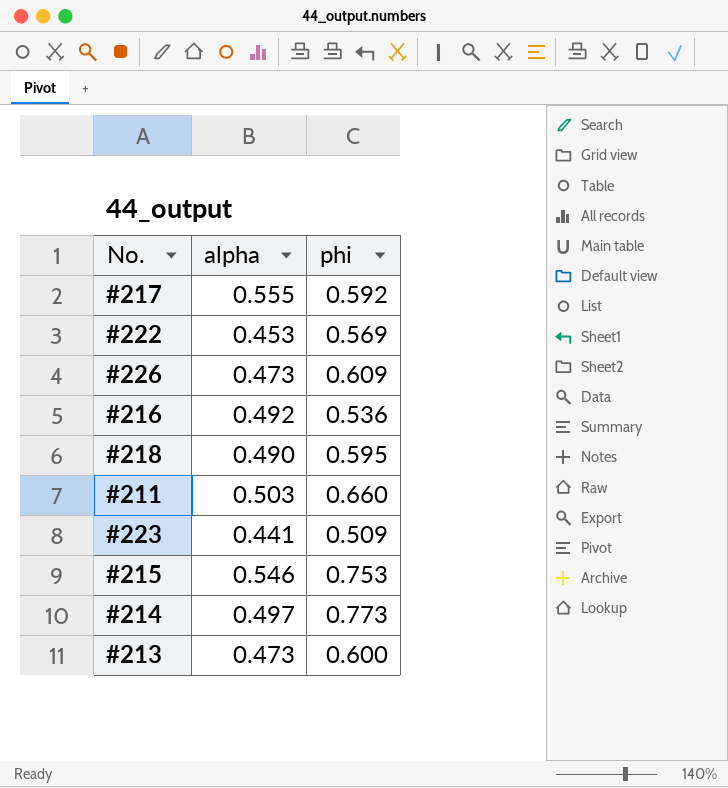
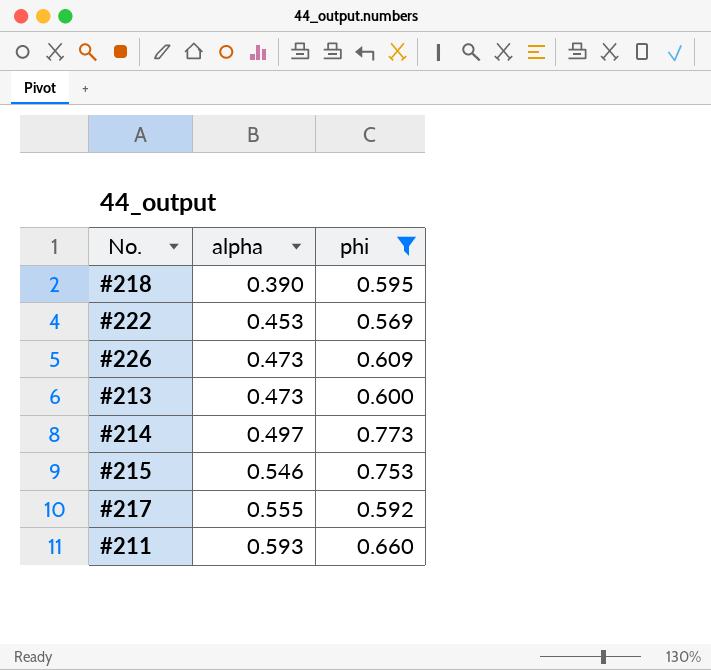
filter: none -> phi >= 0.569
row order: none -> alpha ascending
#218 | alpha: 0.490 -> 0.390
#211 | alpha: 0.503 -> 0.593

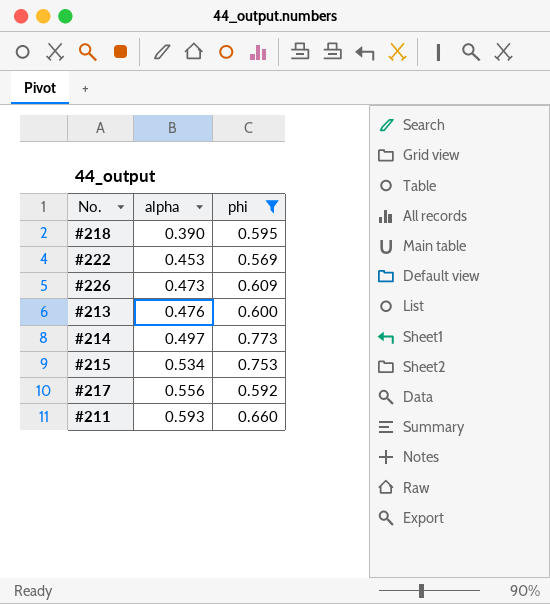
#213 | alpha: 0.473 -> 0.476
#215 | alpha: 0.546 -> 0.534
#217 | alpha: 0.555 -> 0.556

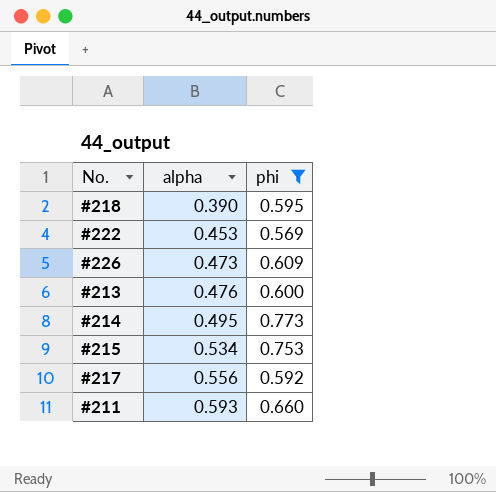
#214 | alpha: 0.497 -> 0.495

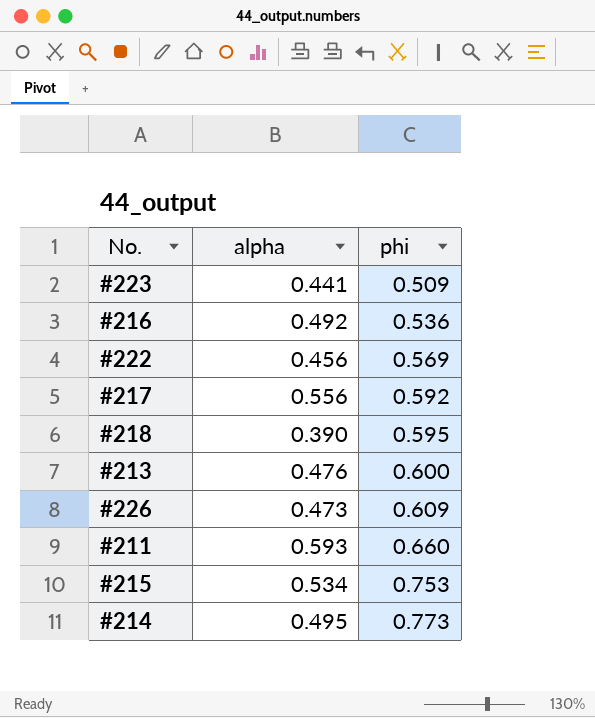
filter: phi >= 0.569 -> none
row order: alpha ascending -> phi ascending
#222 | alpha: 0.453 -> 0.456

